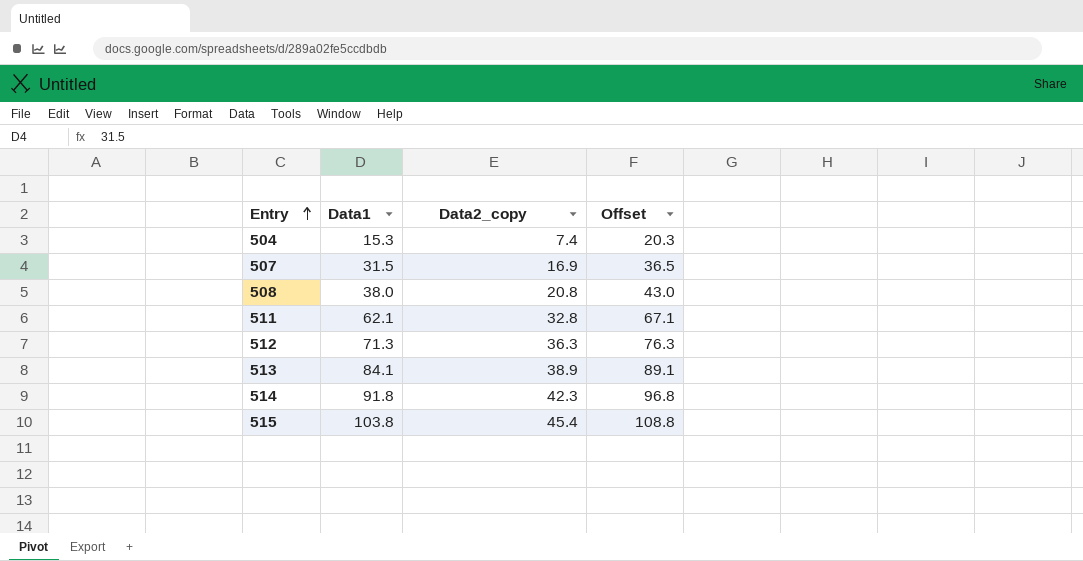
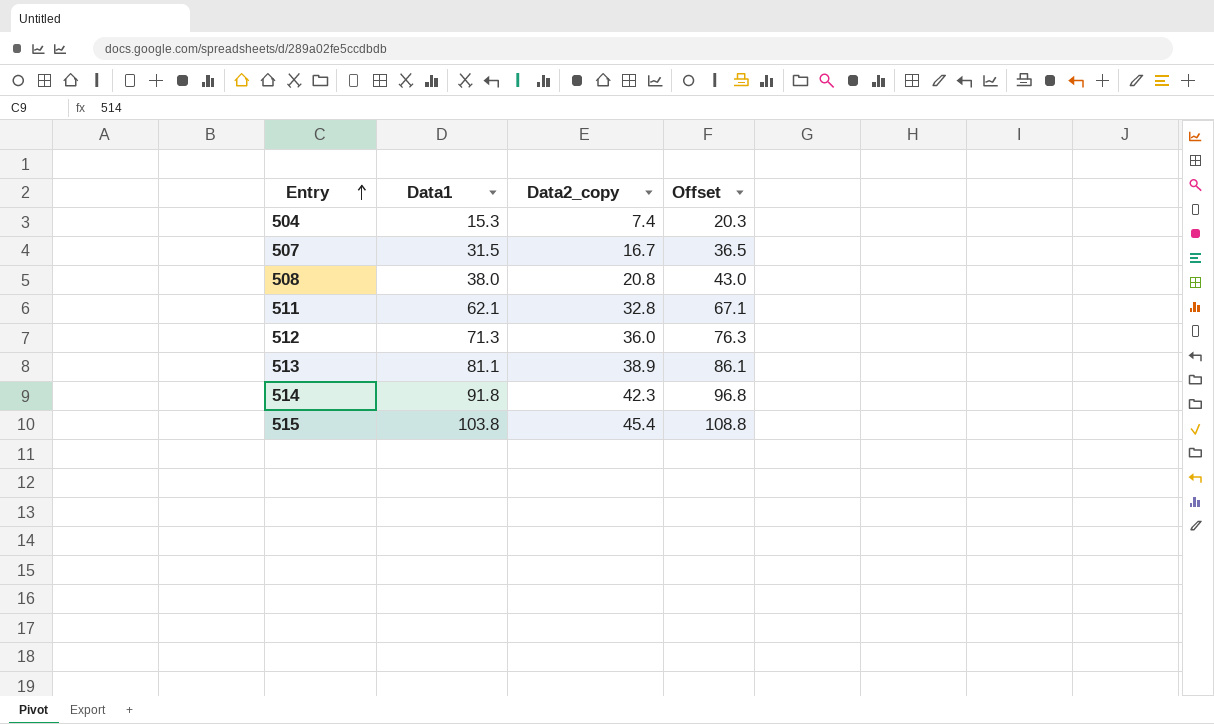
507 | Data2_copy: 16.9 -> 16.7
512 | Data2_copy: 36.3 -> 36.0
513 | Data1: 84.1 -> 81.1
513 | Offset: 89.1 -> 86.1

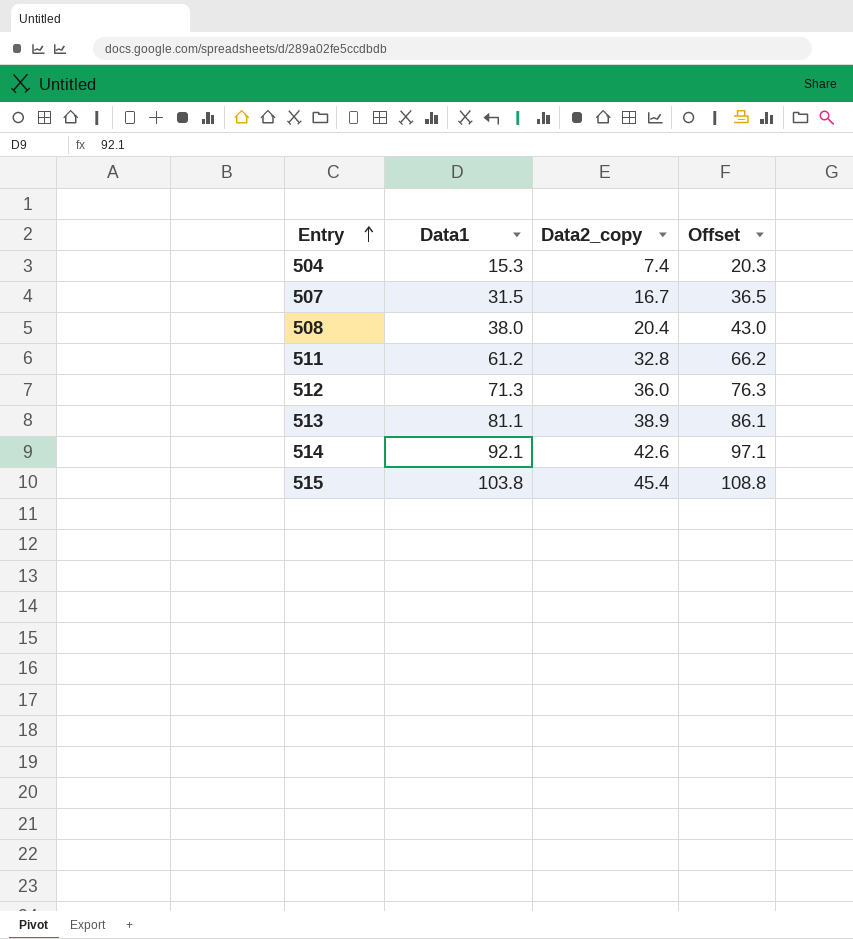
508 | Data2_copy: 20.8 -> 20.4
511 | Data1: 62.1 -> 61.2
511 | Offset: 67.1 -> 66.2
514 | Data1: 91.8 -> 92.1
514 | Data2_copy: 42.3 -> 42.6
514 | Offset: 96.8 -> 97.1

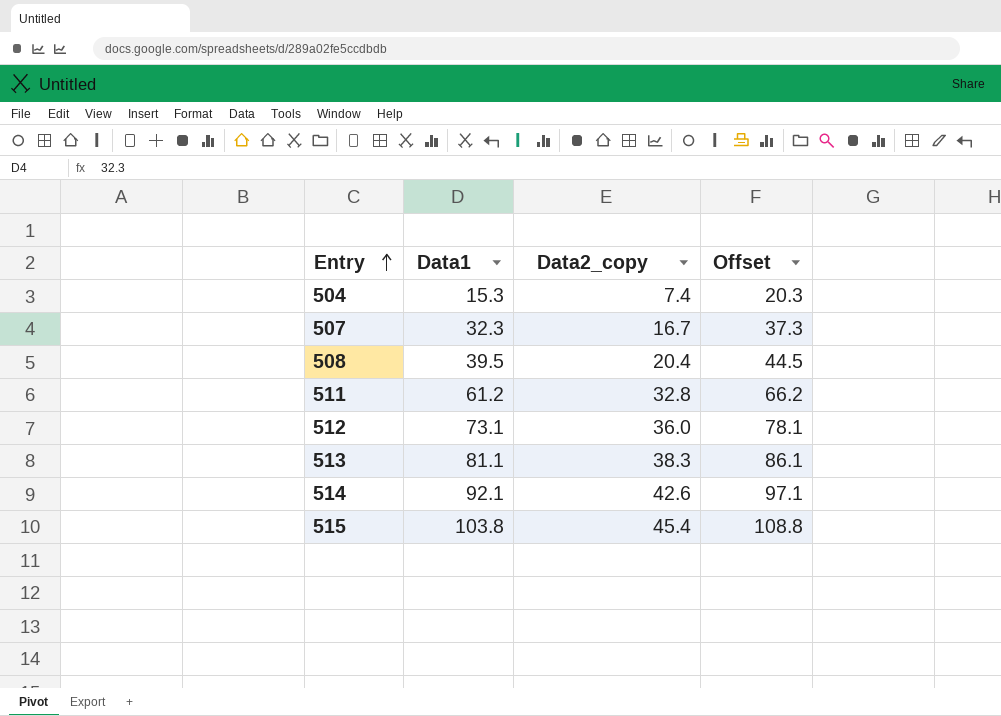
507 | Data1: 31.5 -> 32.3
507 | Offset: 36.5 -> 37.3
508 | Data1: 38.0 -> 39.5
508 | Offset: 43.0 -> 44.5
512 | Data1: 71.3 -> 73.1
512 | Offset: 76.3 -> 78.1
513 | Data2_copy: 38.9 -> 38.3

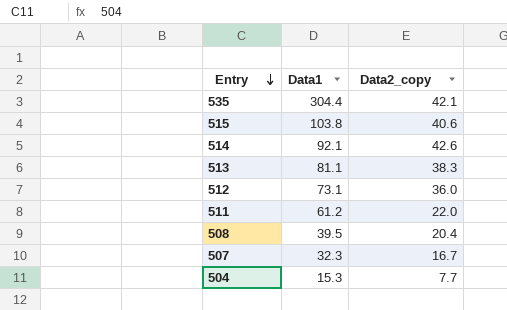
row order: Entry ascending -> Entry descending
column Offset | formula: [Data1] + 5 -> none
row 535: none -> 304.4 | 42.1
515 | Data2_copy: 45.4 -> 40.6
511 | Data2_copy: 32.8 -> 22.0
504 | Data2_copy: 7.4 -> 7.7

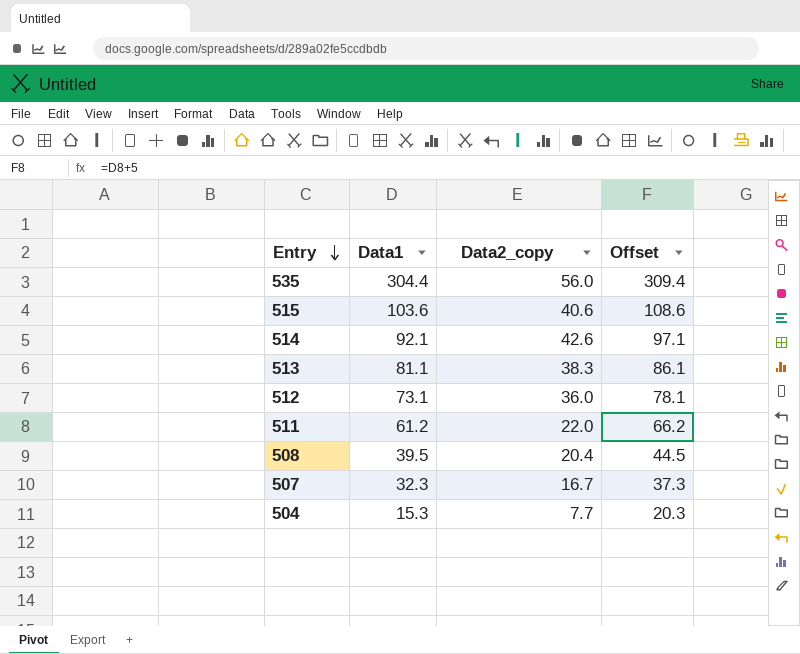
column Offset | formula: none -> [Data1] + 5
535 | Data2_copy: 42.1 -> 56.0
515 | Data1: 103.8 -> 103.6

